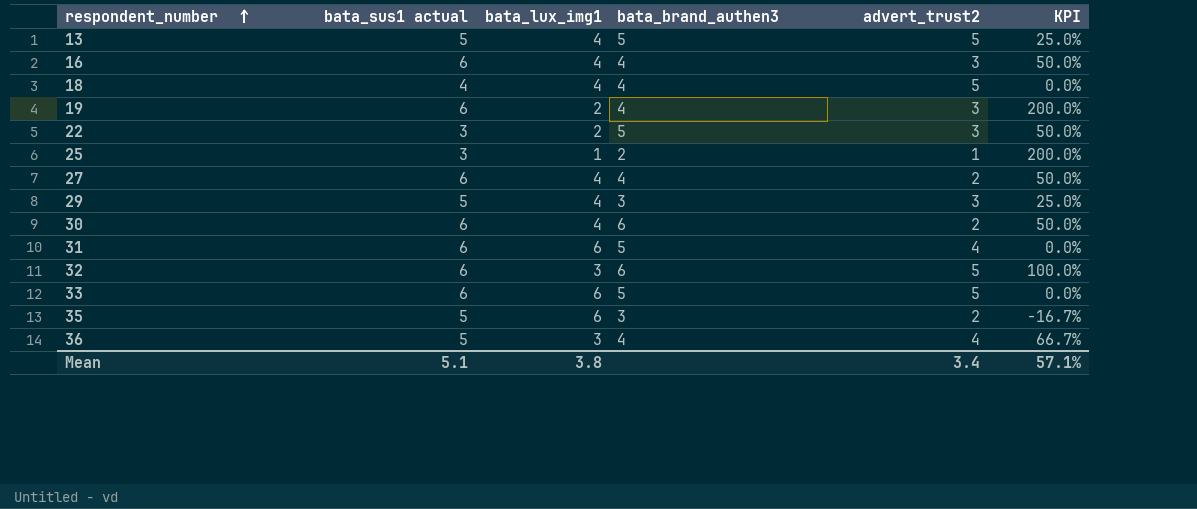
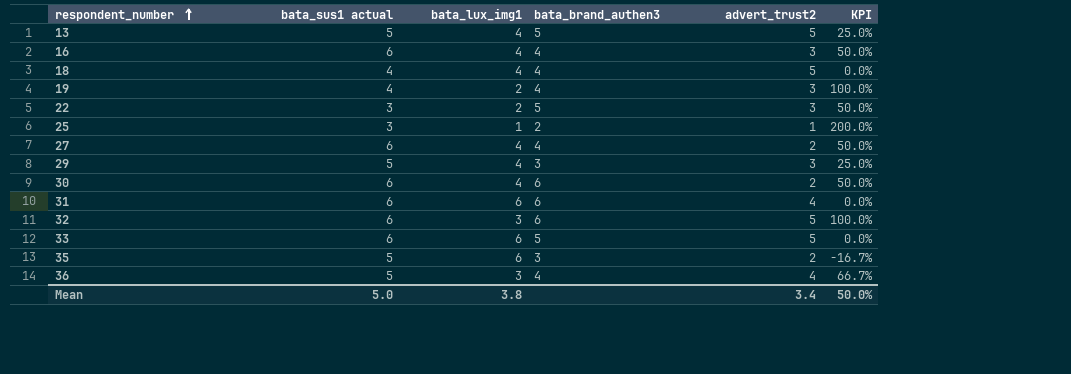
19 | bata_sus1 actual: 6 -> 4
19 | KPI: 200.0% -> 100.0%
31 | bata_brand_authen3: 5 -> 6
Mean | bata_sus1 actual: 5.1 -> 5.0
Mean | KPI: 57.1% -> 50.0%

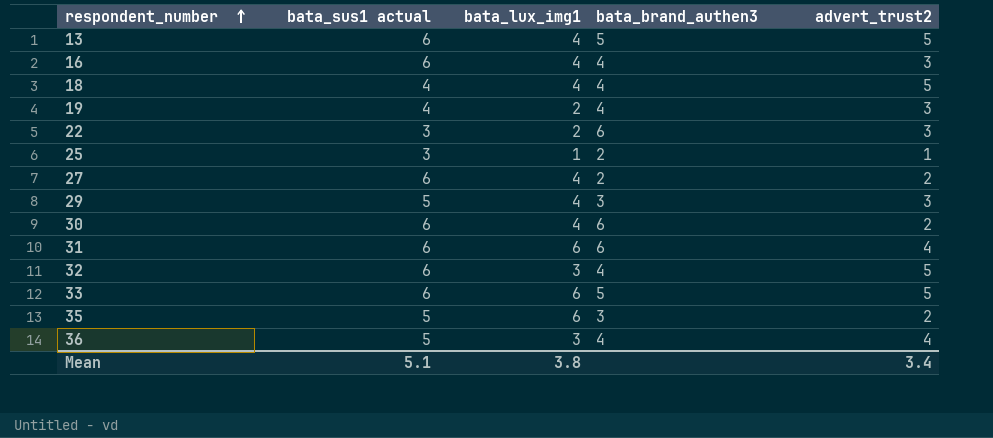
column KPI | formula: ([bata_sus1 actual] - [bata_lux_img1]) / [bata_lux_img1] -> none
13 | bata_sus1 actual: 5 -> 6
22 | bata_brand_authen3: 5 -> 6
27 | bata_brand_authen3: 4 -> 2
32 | bata_brand_authen3: 6 -> 4
Mean | bata_sus1 actual: 5.0 -> 5.1

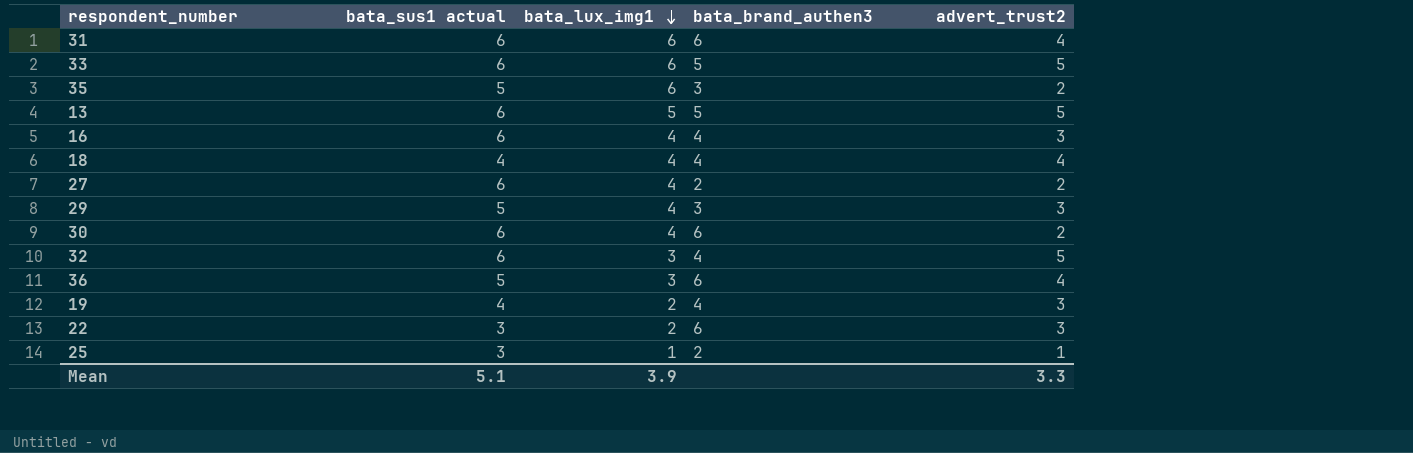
row order: respondent_number ascending -> bata_lux_img1 descending
13 | bata_lux_img1: 4 -> 5
18 | advert_trust2: 5 -> 4
36 | bata_brand_authen3: 4 -> 6
Mean | bata_lux_img1: 3.8 -> 3.9
Mean | advert_trust2: 3.4 -> 3.3

